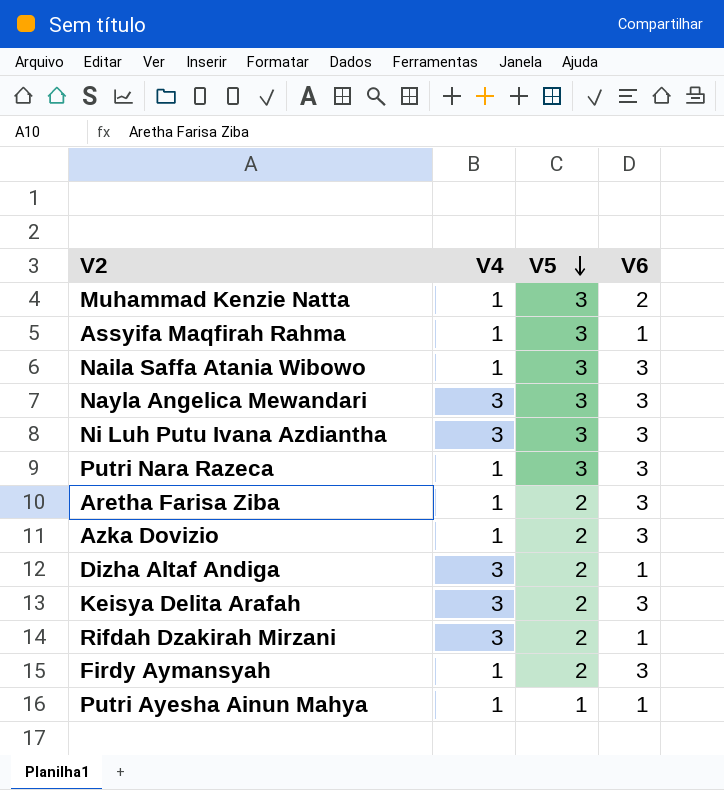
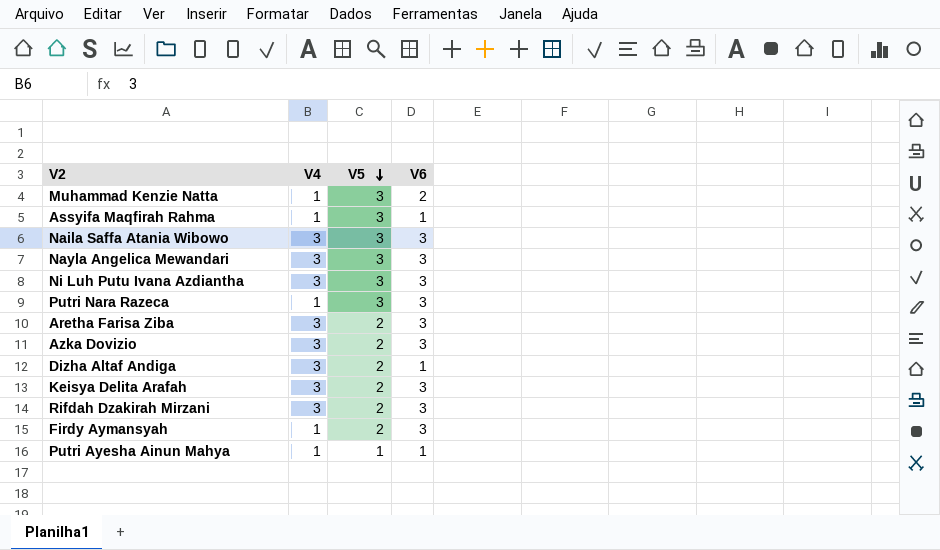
Naila Saffa Atania Wibowo | V4: 1 -> 3
Aretha Farisa Ziba | V4: 1 -> 3
Azka Dovizio | V4: 1 -> 3
Rifdah Dzakirah Mirzani | V6: 1 -> 3

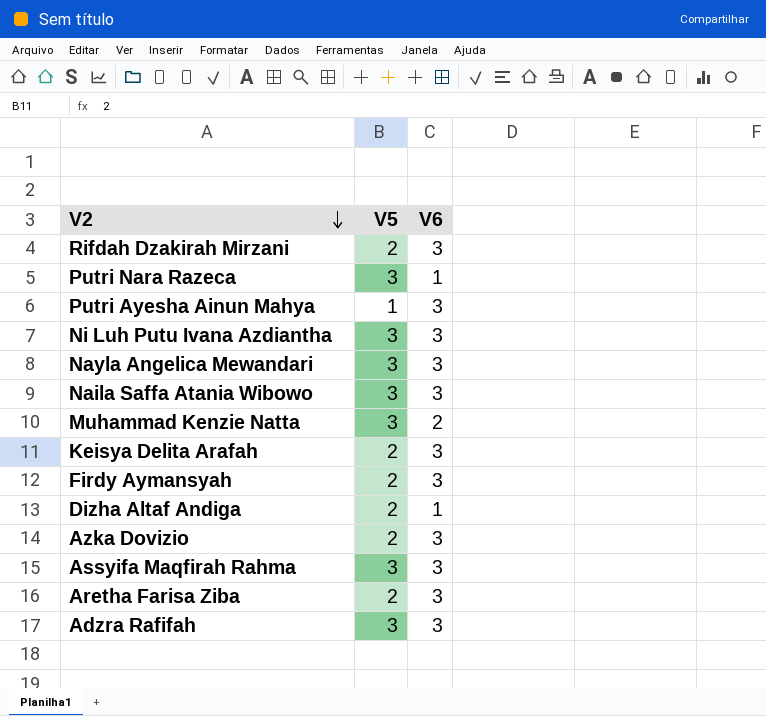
row order: V5 descending -> V2 descending
column V4 | position: 2 -> none
Putri Nara Razeca | V6: 3 -> 1
Putri Ayesha Ainun Mahya | V6: 1 -> 3
Assyifa Maqfirah Rahma | V6: 1 -> 3
row Adzra Rafifah: none -> 3 | 3

